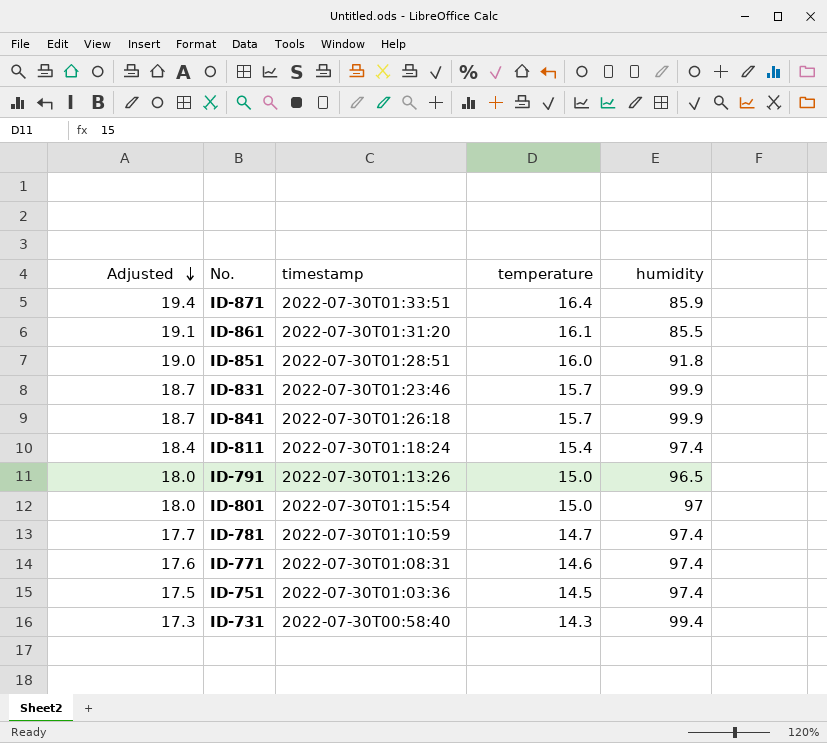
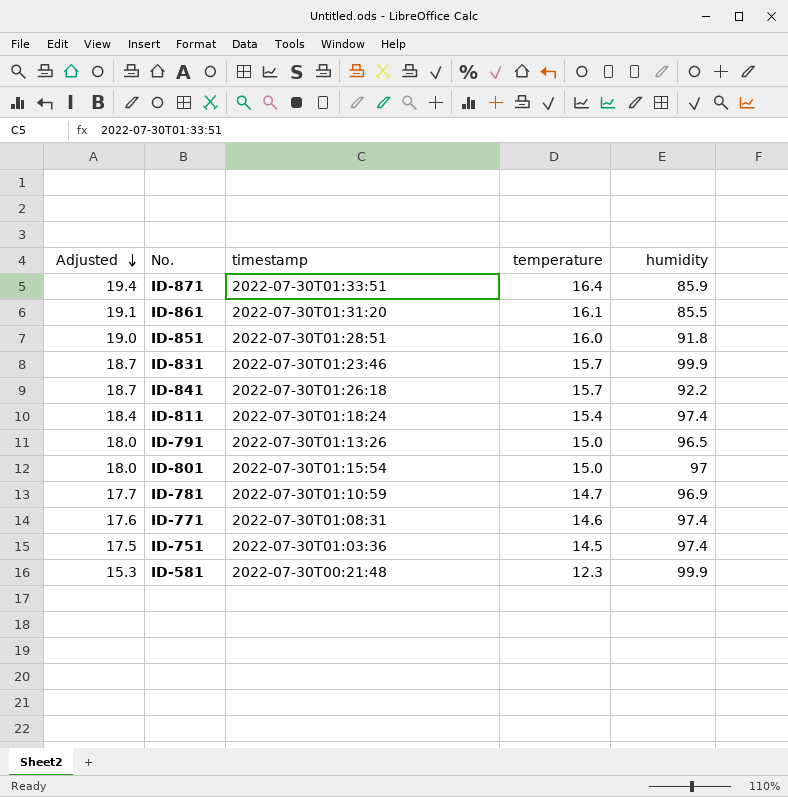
row ID-731: 17.3 | 2022-07-30T00:58:40 | 14.3 | 99.4 -> none
ID-841 | humidity: 99.9 -> 92.2
ID-781 | humidity: 97.4 -> 96.9
row ID-581: none -> 15.3 | 2022-07-30T00:21:48 | 12.3 | 99.9

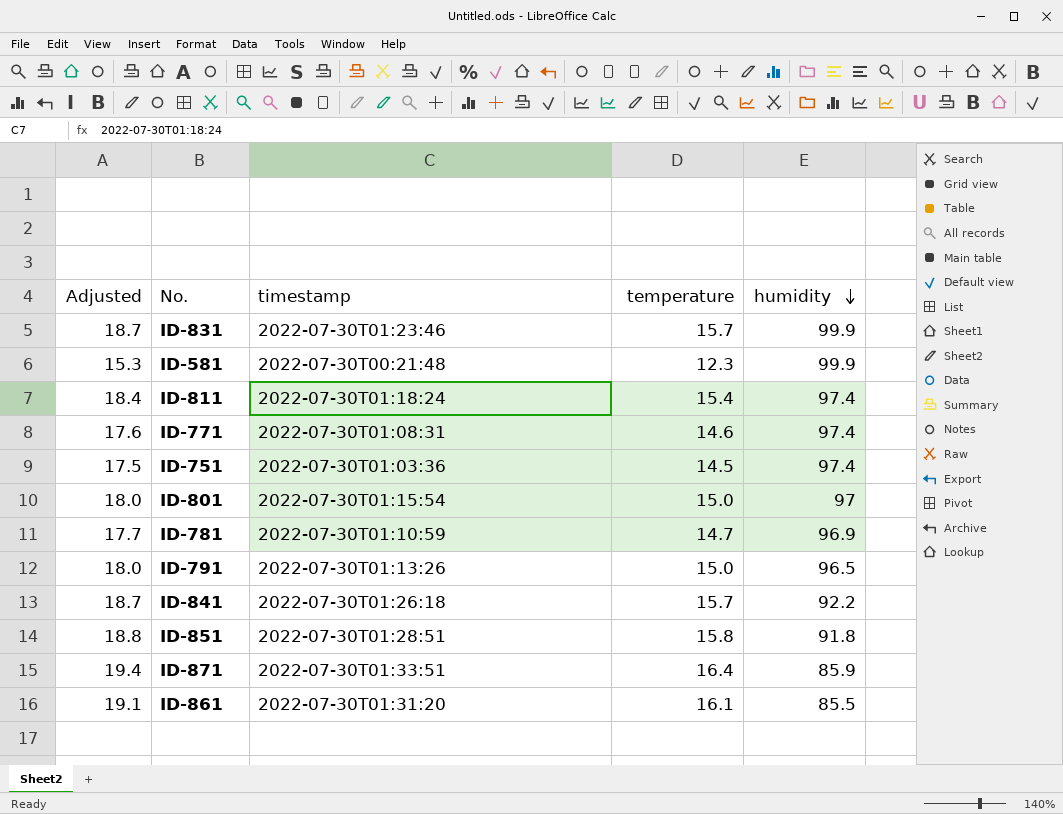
row order: Adjusted descending -> humidity descending
ID-851 | Adjusted: 19.0 -> 18.8
ID-851 | temperature: 16.0 -> 15.8

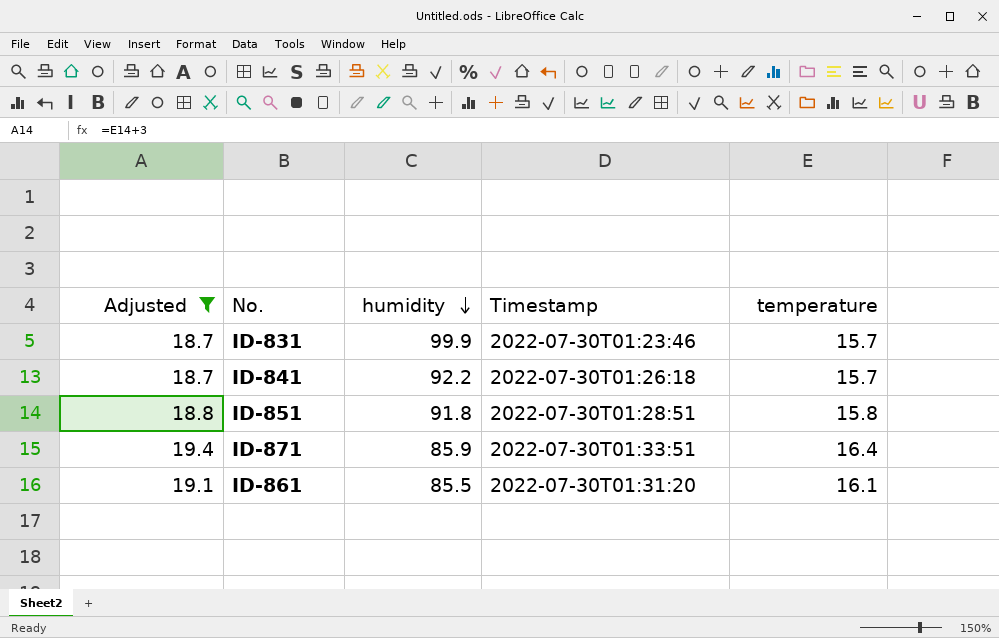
filter: none -> Adjusted >= 18.7
column humidity | position: 5 -> 3
column name: timestamp -> Timestamp

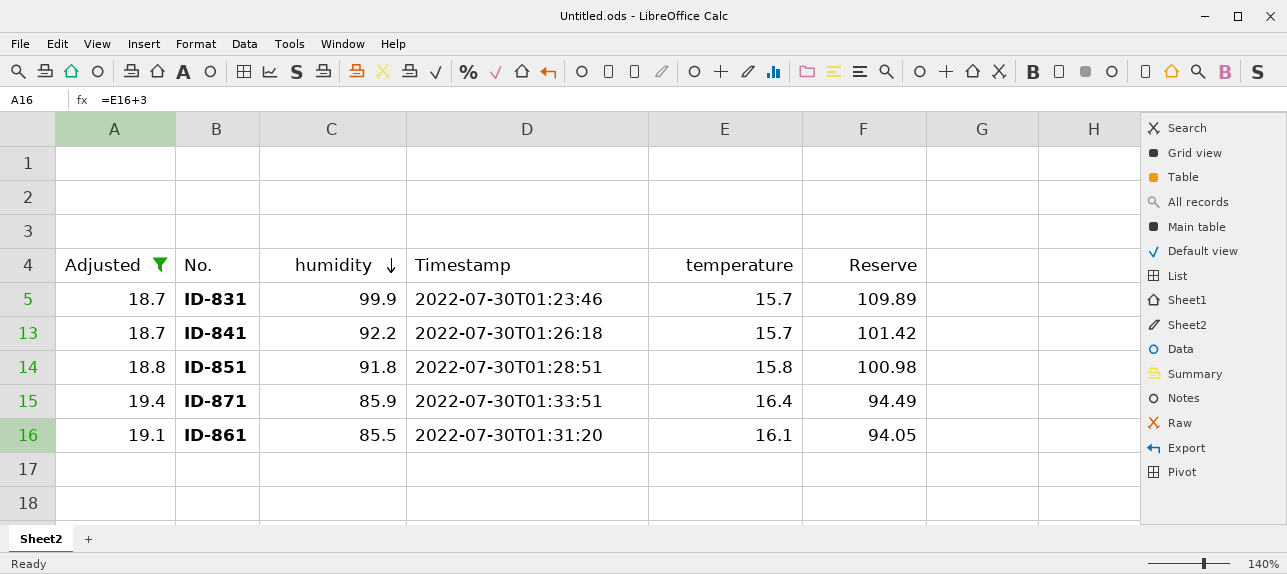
column Reserve | formula: none -> [humidity] * 1.1

